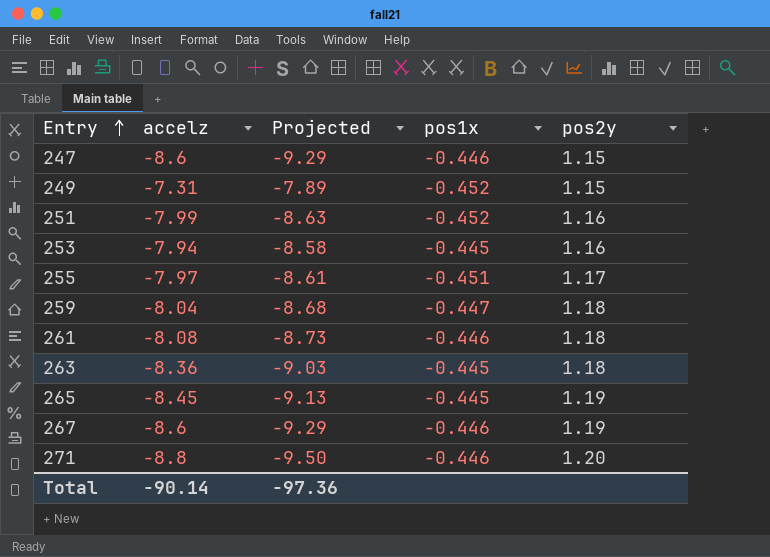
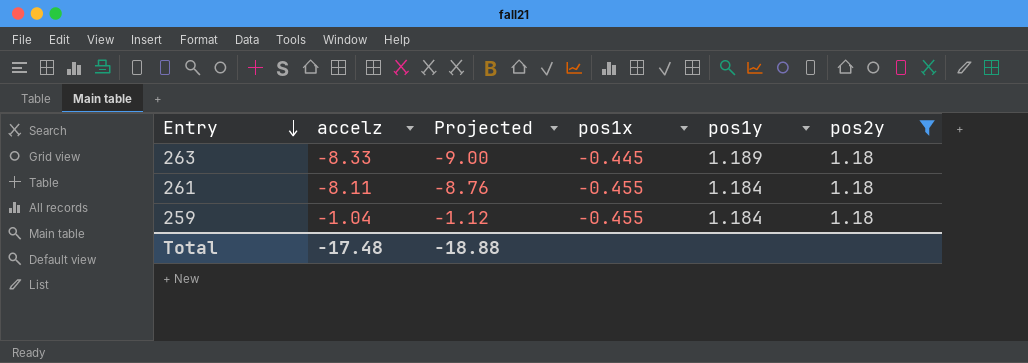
filter: none -> pos2y = 1.18
row order: Entry ascending -> Entry descending
column pos1y | position: none -> 5
263 | accelz: -8.36 -> -8.33
263 | Projected: -9.03 -> -9.00
261 | accelz: -8.08 -> -8.11
261 | Projected: -8.73 -> -8.76
261 | pos1x: -0.446 -> -0.455
259 | accelz: -8.04 -> -1.04
259 | Projected: -8.68 -> -1.12
259 | pos1x: -0.447 -> -0.455
Total | accelz: -90.14 -> -17.48
Total | Projected: -97.36 -> -18.88

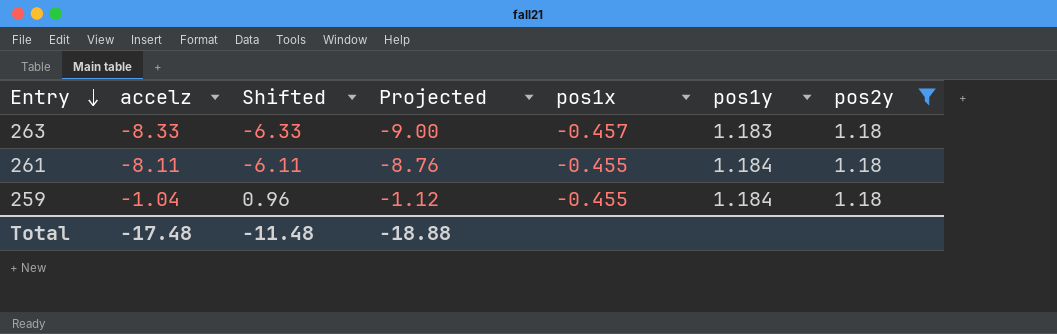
column Shifted | formula: none -> [accelz] + 2
263 | pos1x: -0.445 -> -0.457
263 | pos1y: 1.189 -> 1.183

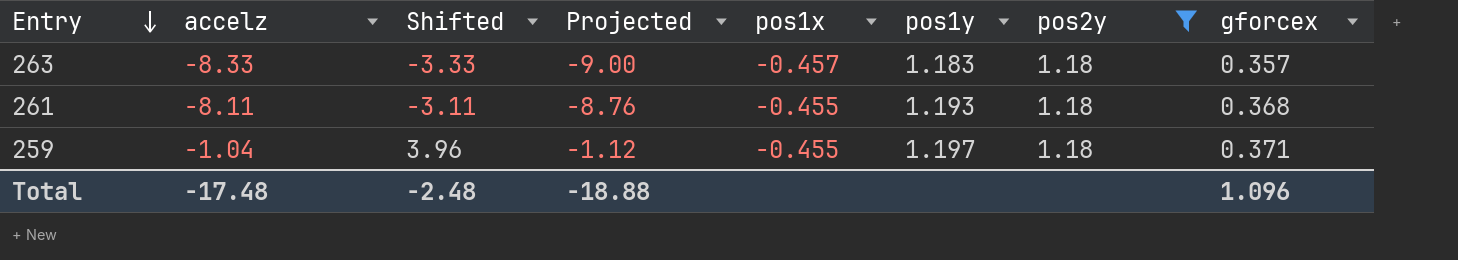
column Shifted | formula: [accelz] + 2 -> [accelz] + 5
column gforcex | position: none -> 8
261 | pos1y: 1.184 -> 1.193
259 | pos1y: 1.184 -> 1.197
Total | Shifted: -11.48 -> -2.48

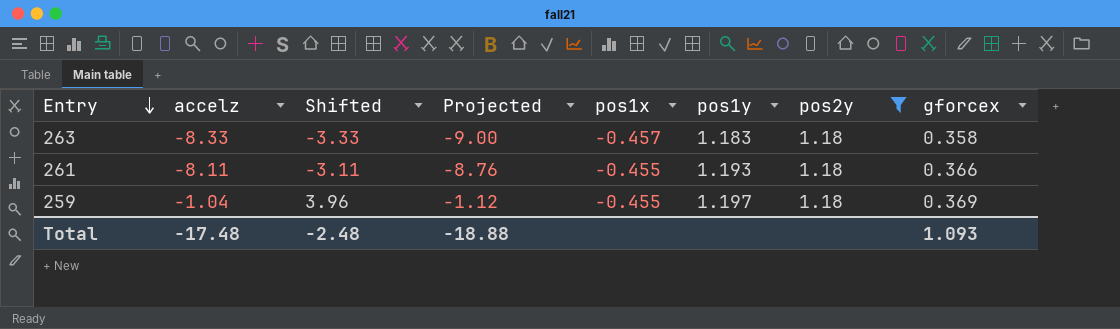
263 | gforcex: 0.357 -> 0.358
261 | gforcex: 0.368 -> 0.366
259 | gforcex: 0.371 -> 0.369
Total | gforcex: 1.096 -> 1.093

